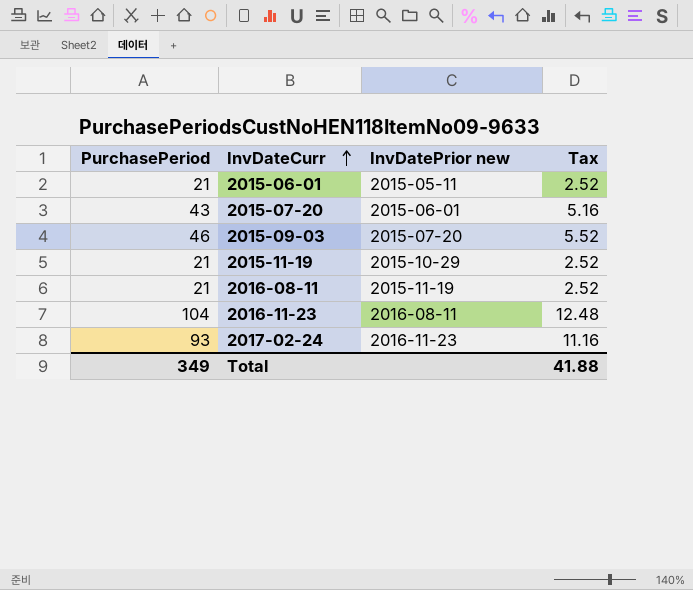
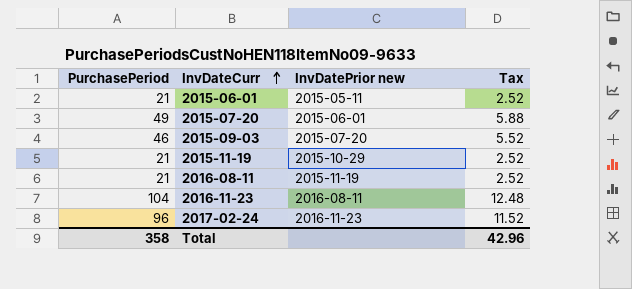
2015-07-20 | PurchasePeriod: 43 -> 49
2015-07-20 | Tax: 5.16 -> 5.88
2017-02-24 | PurchasePeriod: 93 -> 96
2017-02-24 | Tax: 11.16 -> 11.52
Total | PurchasePeriod: 349 -> 358
Total | Tax: 41.88 -> 42.96

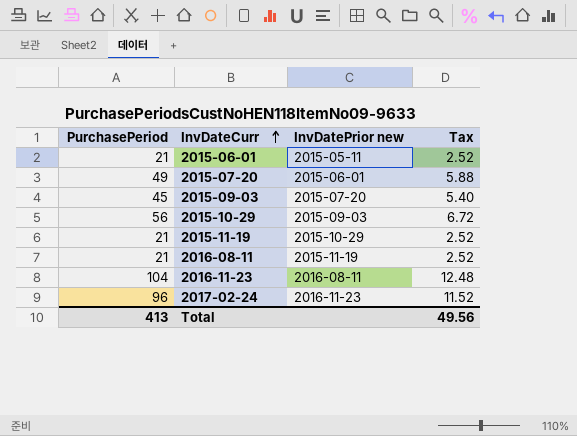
2015-09-03 | PurchasePeriod: 46 -> 45
2015-09-03 | Tax: 5.52 -> 5.40
row 2015-10-29: none -> 56 | 2015-09-03 | 6.72
Total | PurchasePeriod: 358 -> 413
Total | Tax: 42.96 -> 49.56

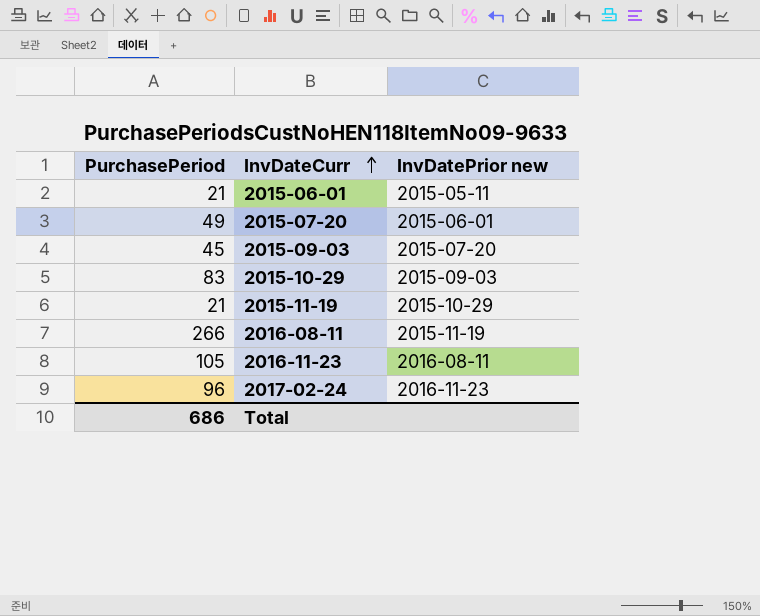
column Tax | formula: [PurchasePeriod] * 0.12 -> none
2015-10-29 | PurchasePeriod: 56 -> 83
2016-08-11 | PurchasePeriod: 21 -> 266
2016-11-23 | PurchasePeriod: 104 -> 105
Total | PurchasePeriod: 413 -> 686

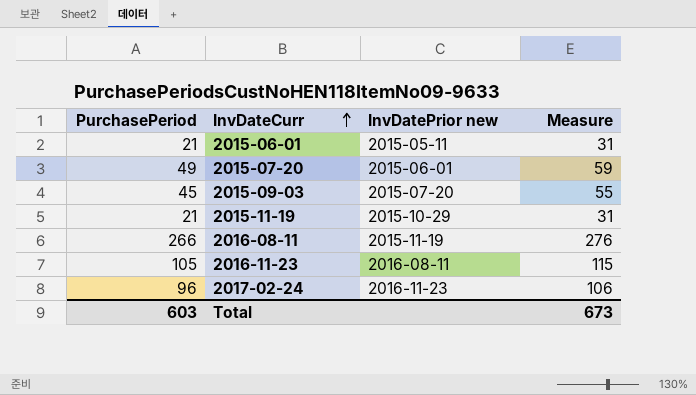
column Measure | formula: none -> [PurchasePeriod] + 10
row 2015-10-29: 83 | 2015-09-03 -> none
Total | PurchasePeriod: 686 -> 603

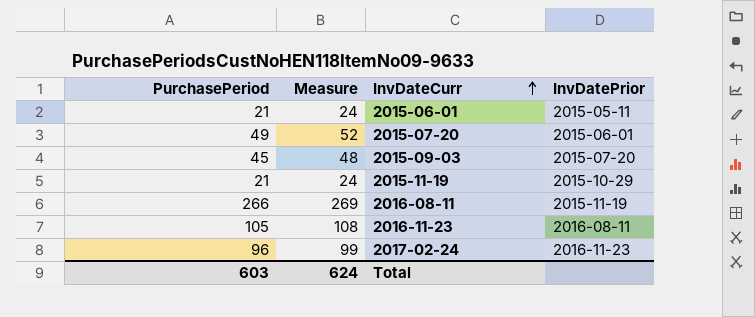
column Measure | formula: [PurchasePeriod] + 10 -> [PurchasePeriod] + 3
column Measure | position: 4 -> 2
column name: InvDatePrior new -> InvDatePrior
Total | Measure: 673 -> 624

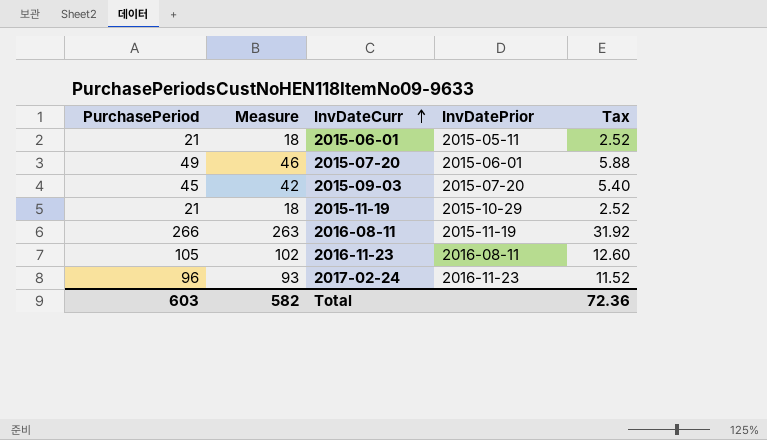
column Measure | formula: [PurchasePeriod] + 3 -> [PurchasePeriod] - 3
column Tax | formula: none -> [PurchasePeriod] * 0.12
Total | Measure: 624 -> 582

